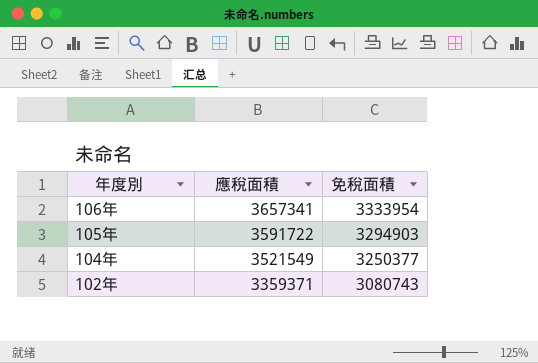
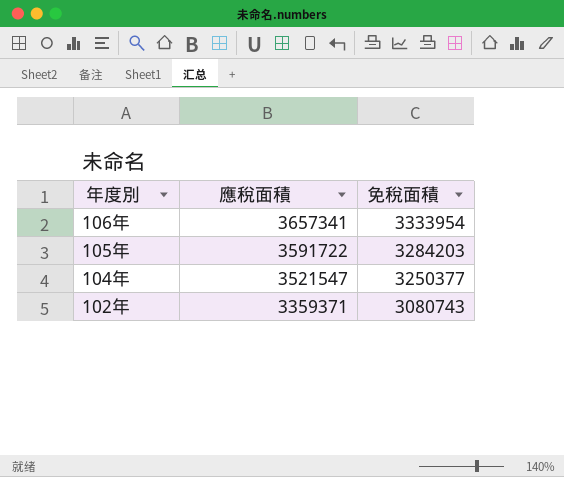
105年 | 免稅面積: 3294903 -> 3284203
104年 | 應稅面積: 3521549 -> 3521547

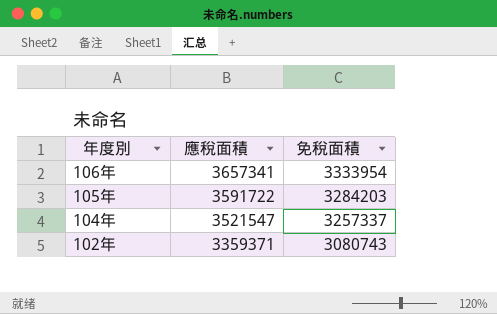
104年 | 免稅面積: 3250377 -> 3257337

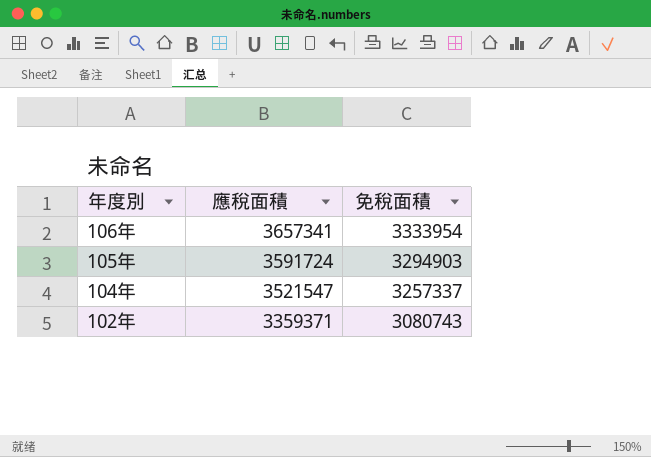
105年 | 應稅面積: 3591722 -> 3591724
105年 | 免稅面積: 3284203 -> 3294903

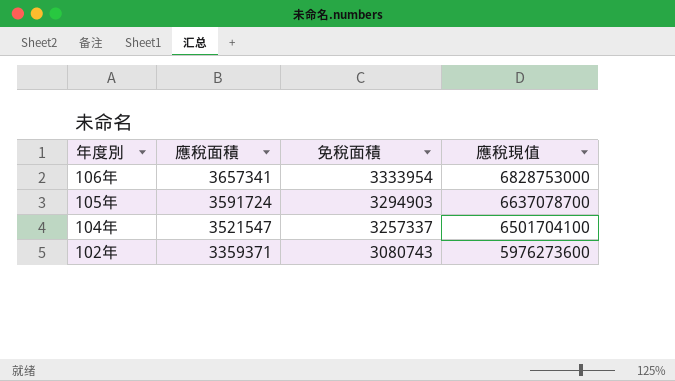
column 應稅現值 | position: none -> 4

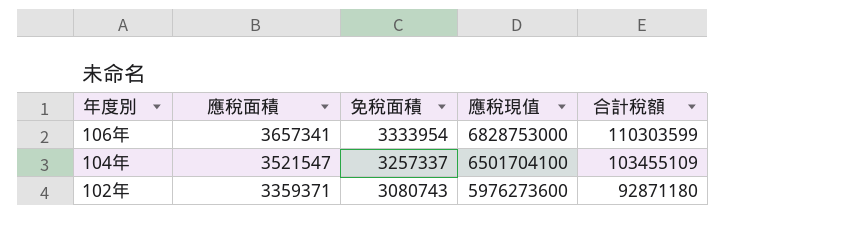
column 合計稅額 | position: none -> 5
row 105年: 3591724 | 3294903 | 6637078700 -> none

